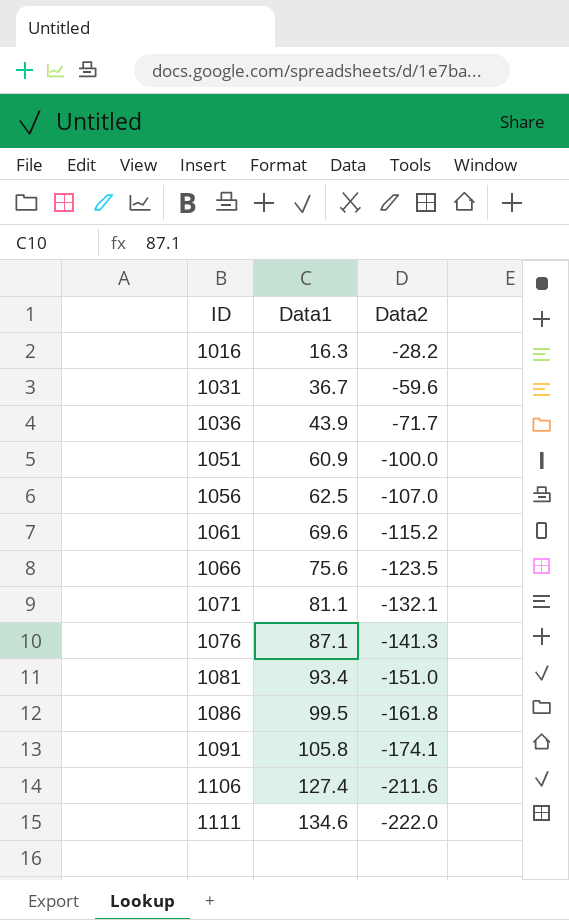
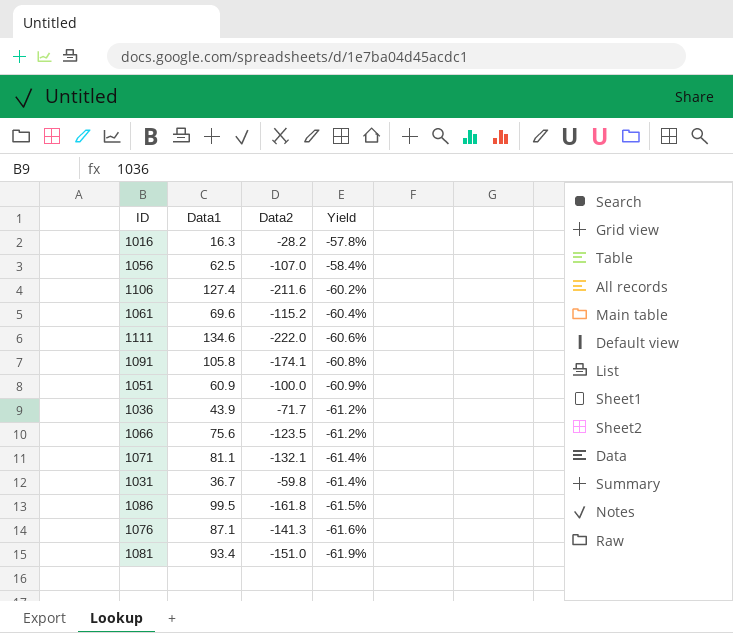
row order: ID ascending -> Yield descending
column Yield | formula: none -> [Data1] / [Data2]
1031 | Data2: -59.6 -> -59.8

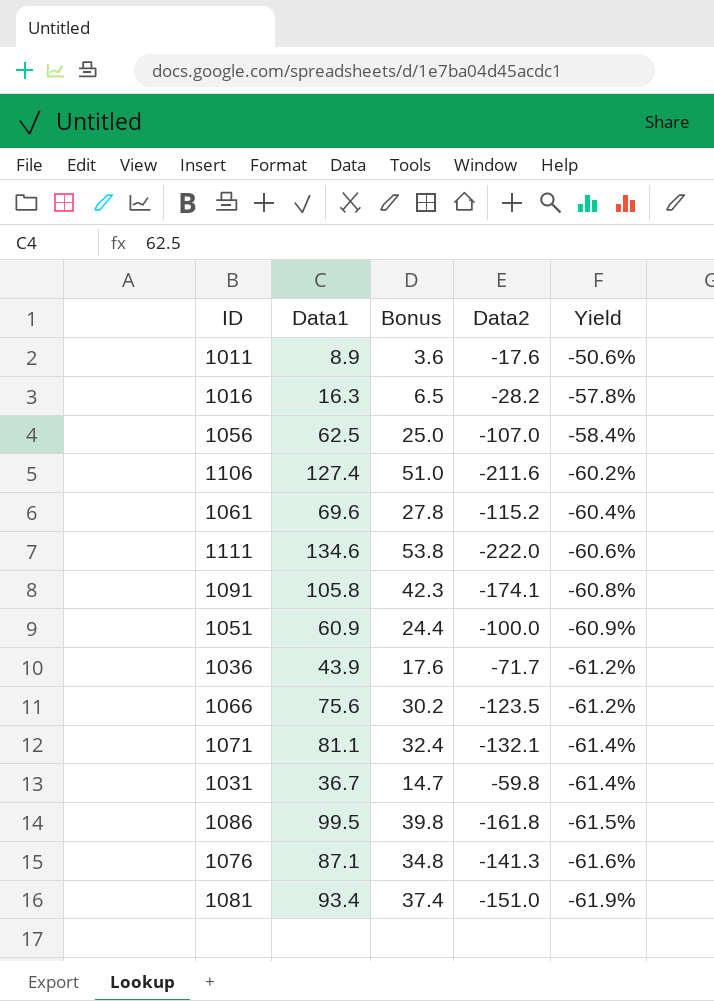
column Bonus | formula: none -> [Data1] * 0.4
row 1011: none -> 8.9 | 3.6 | -17.6 | -50.6%

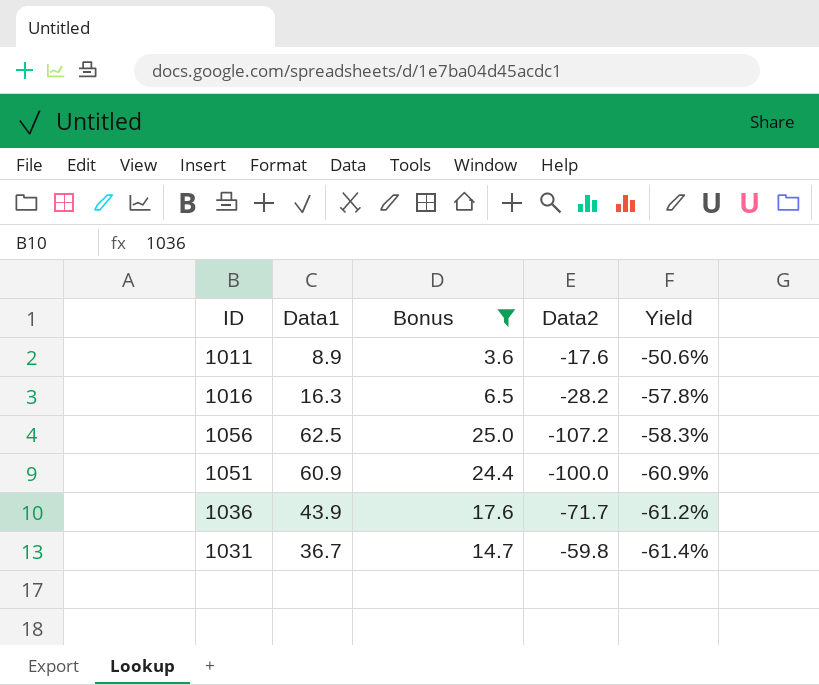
filter: none -> Bonus <= 25.0
1056 | Data2: -107.0 -> -107.2
1056 | Yield: -58.4% -> -58.3%

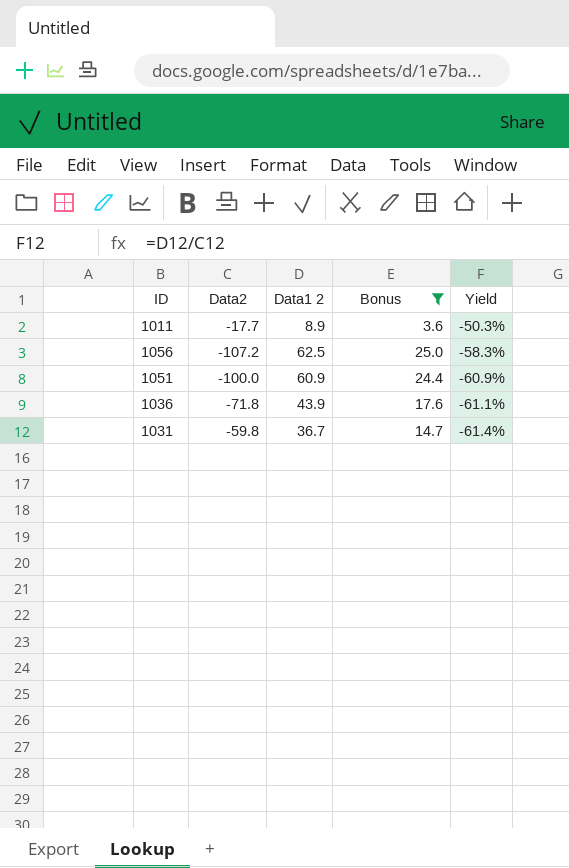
column Data2 | position: 4 -> 2
column name: Data1 -> Data1 2
row 1016: 16.3 | 6.5 | -28.2 | -57.8% -> none
1011 | Data2: -17.6 -> -17.7
1011 | Yield: -50.6% -> -50.3%
1036 | Data2: -71.7 -> -71.8
1036 | Yield: -61.2% -> -61.1%

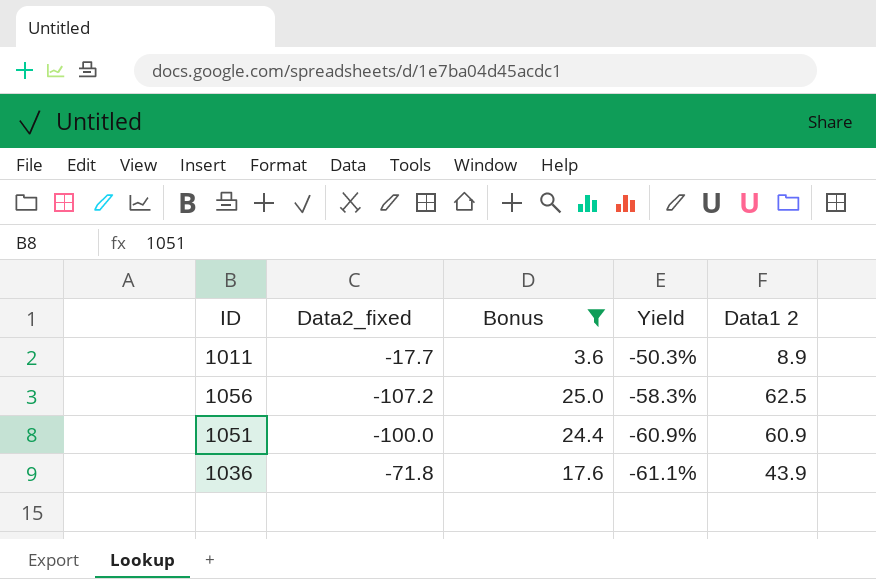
column name: Data2 -> Data2_fixed
column Data1 2 | position: 3 -> 5
row 1031: -59.8 | 36.7 | 14.7 | -61.4% -> none

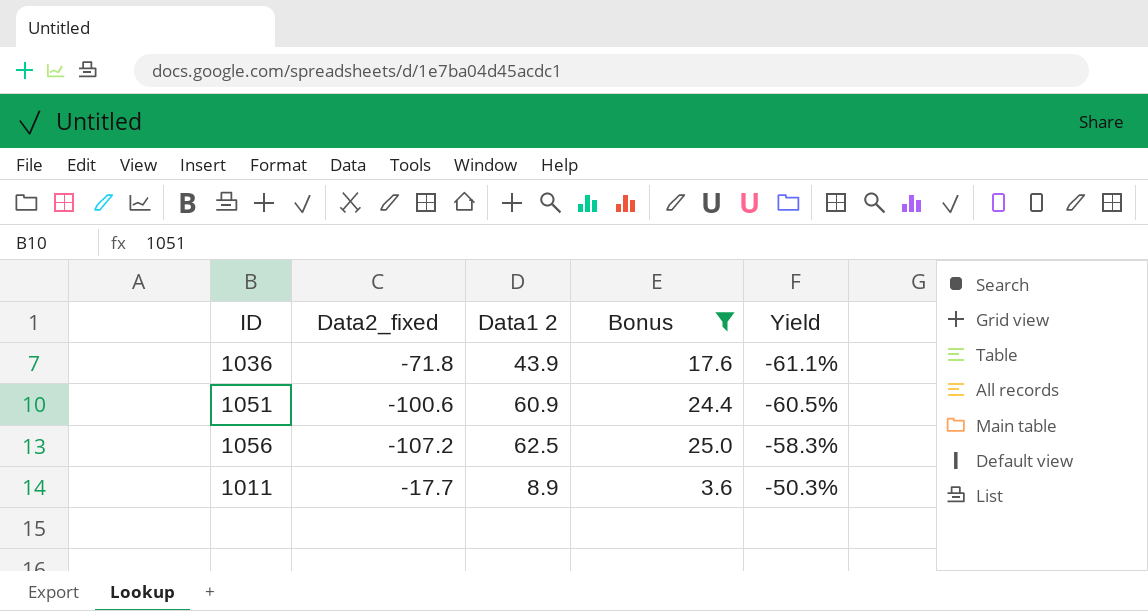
row order: Yield descending -> Yield ascending
column Data1 2 | position: 5 -> 3
1051 | Data2_fixed: -100.0 -> -100.6
1051 | Yield: -60.9% -> -60.5%

